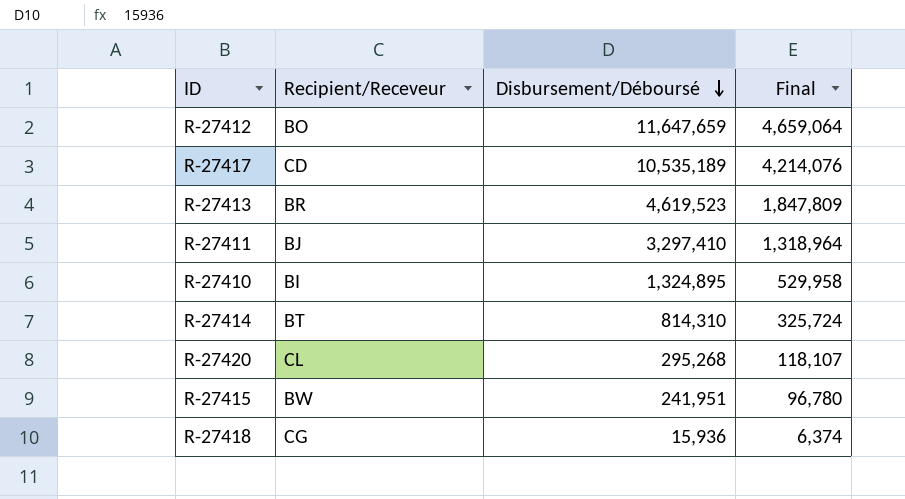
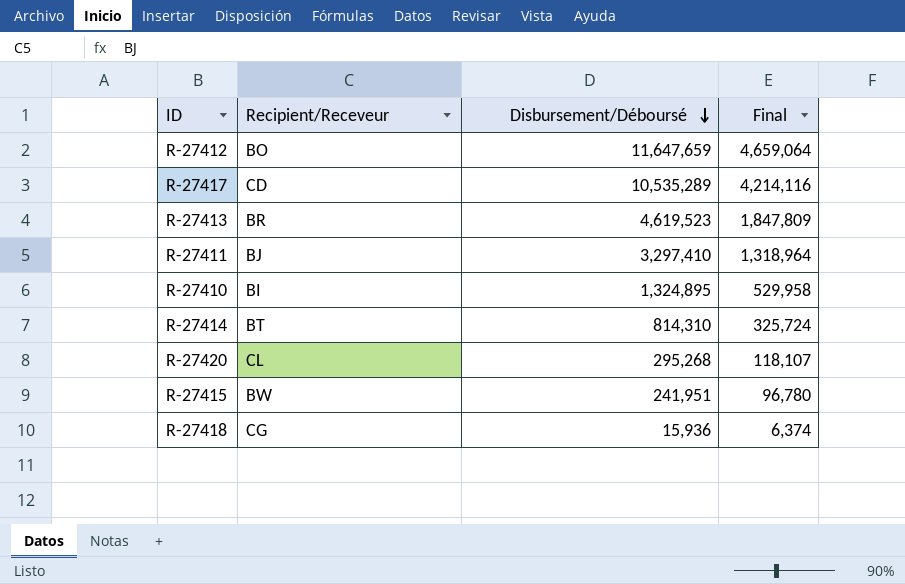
R-27417 | Disbursement/Déboursé: 10,535,189 -> 10,535,289
R-27417 | Final: 4,214,076 -> 4,214,116

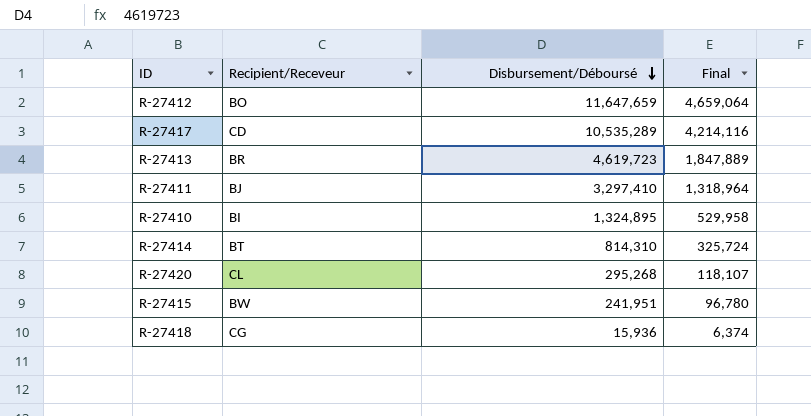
R-27413 | Disbursement/Déboursé: 4,619,523 -> 4,619,723
R-27413 | Final: 1,847,809 -> 1,847,889

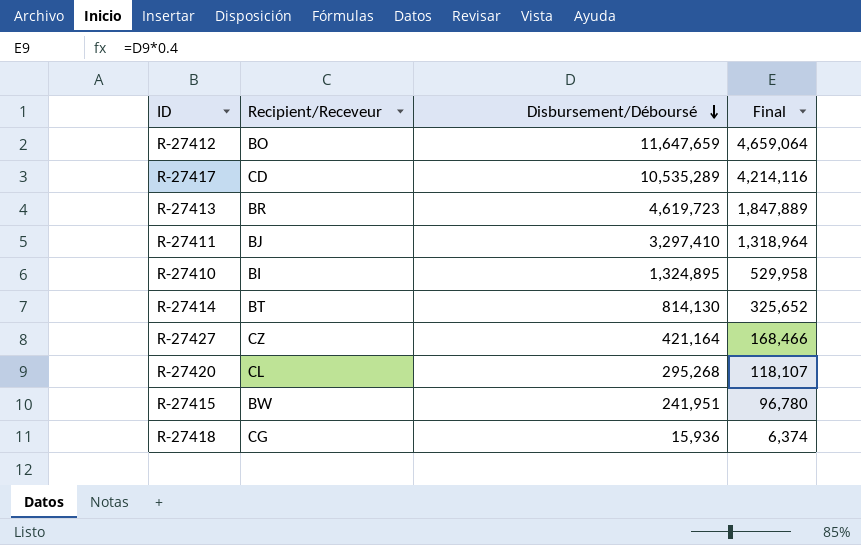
R-27414 | Disbursement/Déboursé: 814,310 -> 814,130
R-27414 | Final: 325,724 -> 325,652
row R-27427: none -> CZ | 421,164 | 168,466

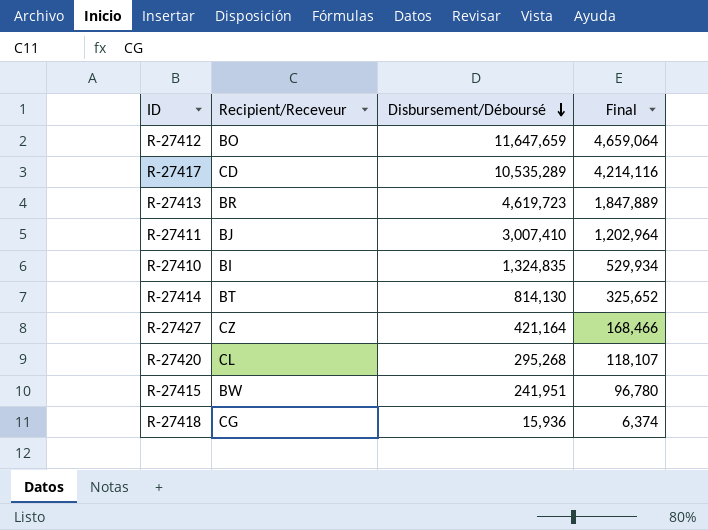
R-27411 | Disbursement/Déboursé: 3,297,410 -> 3,007,410
R-27411 | Final: 1,318,964 -> 1,202,964
R-27410 | Disbursement/Déboursé: 1,324,895 -> 1,324,835
R-27410 | Final: 529,958 -> 529,934

